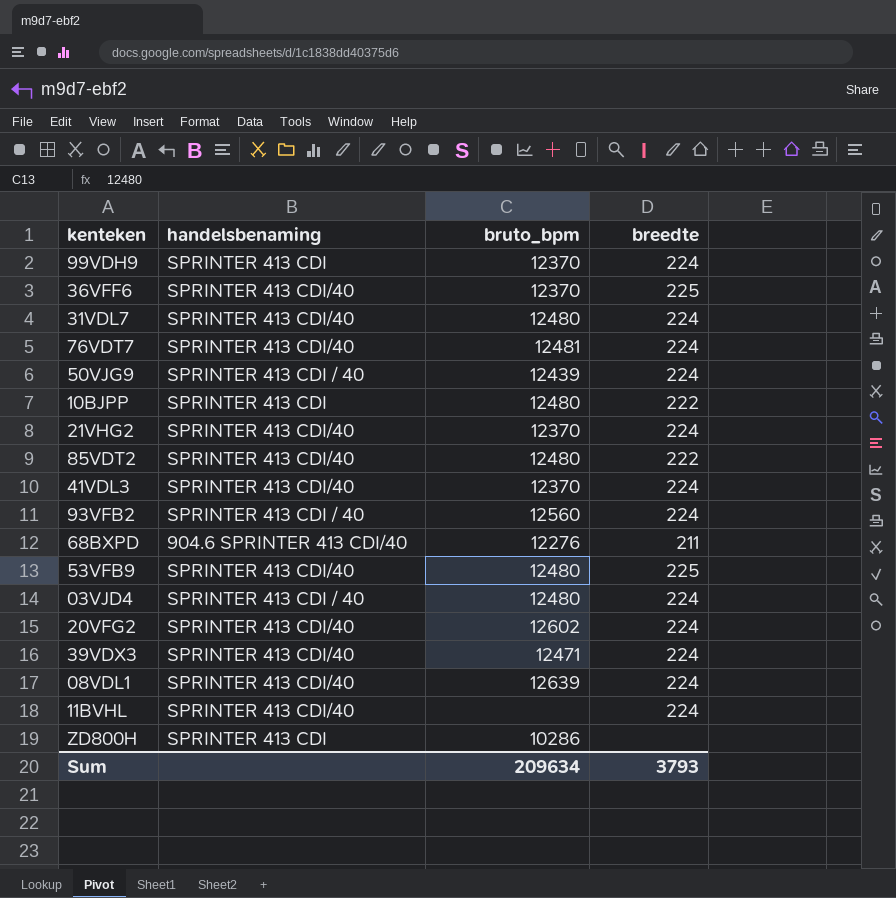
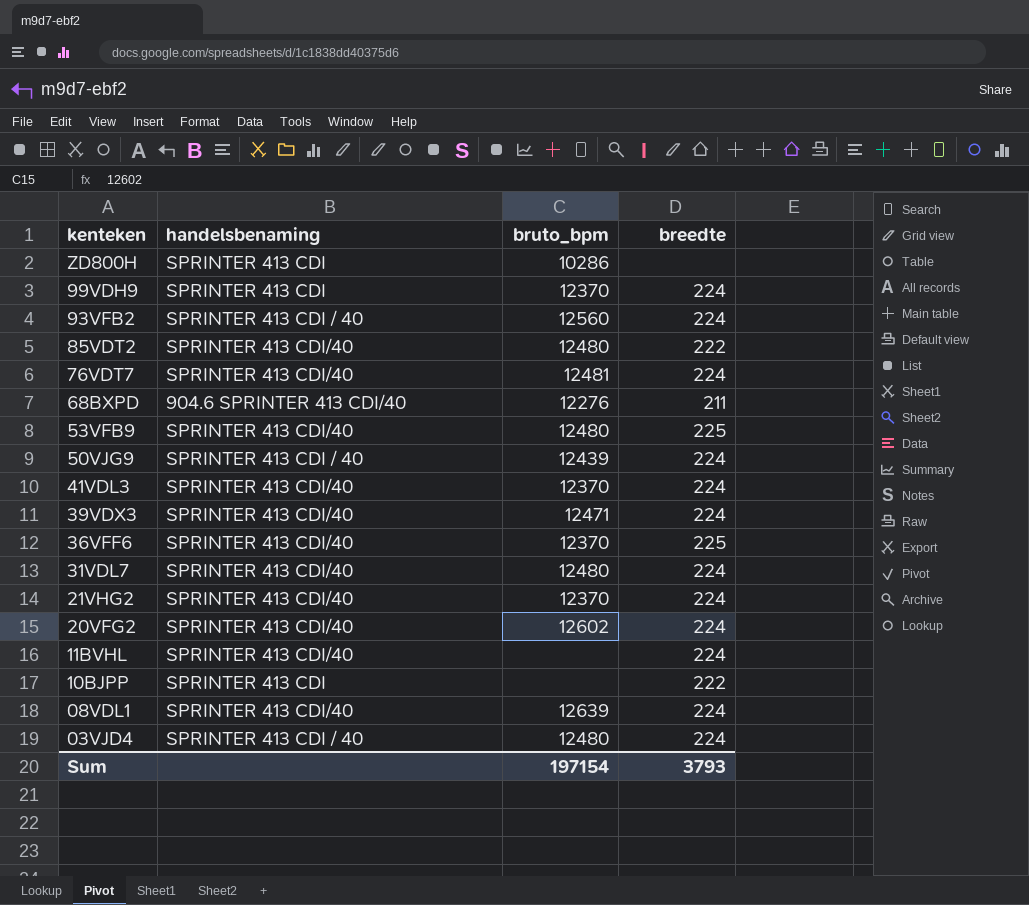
row order: none -> kenteken descending
10BJPP | bruto_bpm: 12480 -> none
Sum | bruto_bpm: 209634 -> 197154

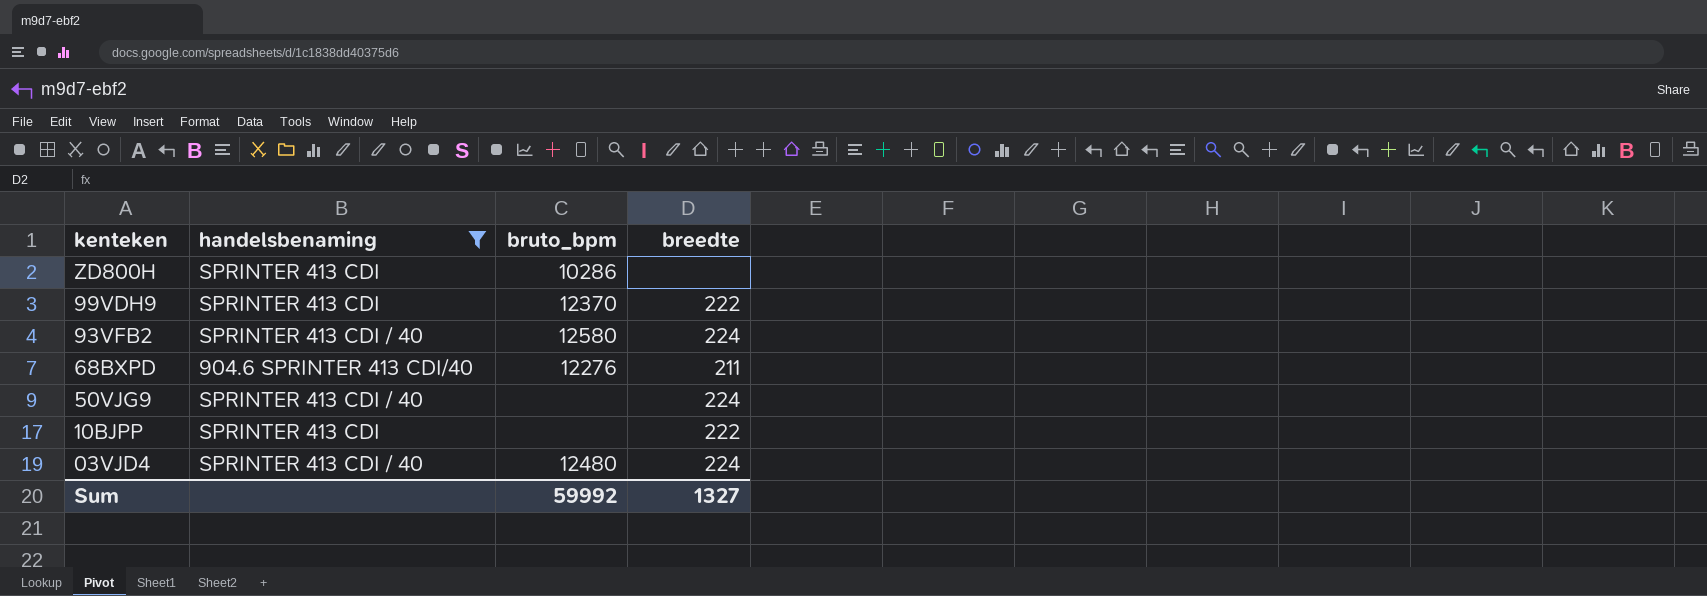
filter: none -> handelsbenaming != SPRINTER 413 CDI/40
99VDH9 | breedte: 224 -> 222
93VFB2 | bruto_bpm: 12560 -> 12580
50VJG9 | bruto_bpm: 12439 -> none
Sum | bruto_bpm: 197154 -> 59992
Sum | breedte: 3793 -> 1327

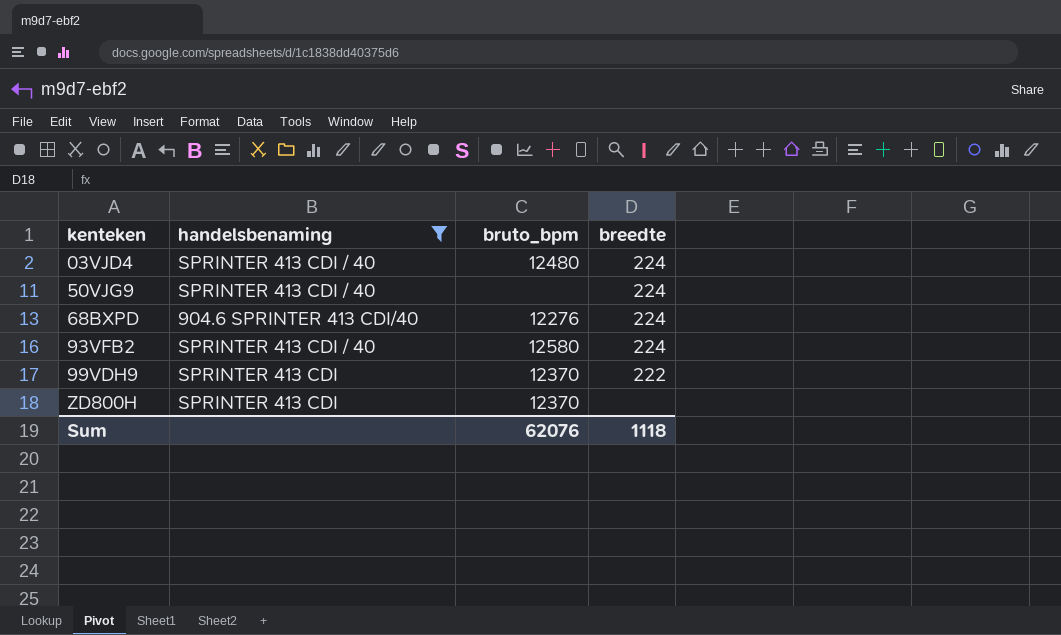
row order: kenteken descending -> kenteken ascending
row 10BJPP: SPRINTER 413 CDI | none | 222 -> none
68BXPD | breedte: 211 -> 224
ZD800H | bruto_bpm: 10286 -> 12370
Sum | bruto_bpm: 59992 -> 62076
Sum | breedte: 1327 -> 1118

